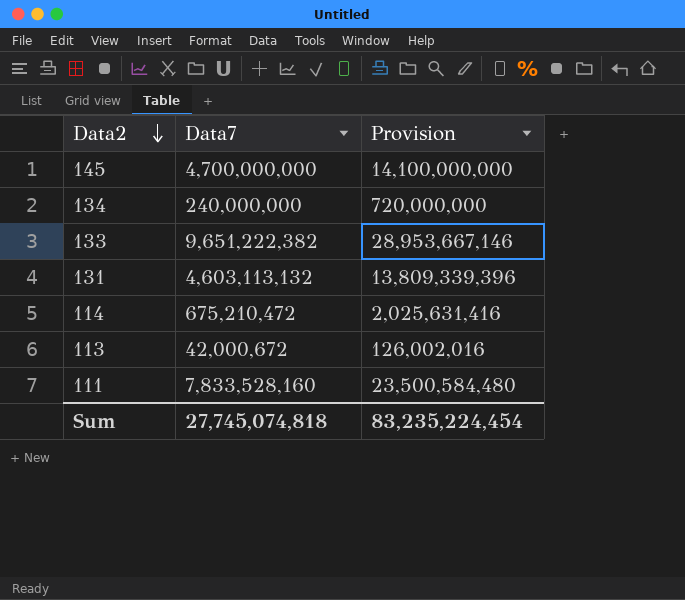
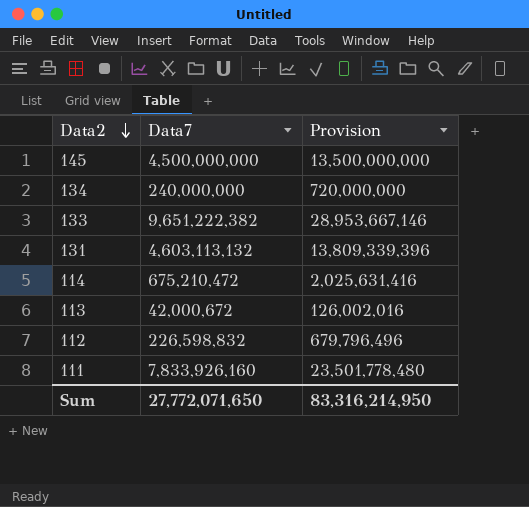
145 | Data7: 4,700,000,000 -> 4,500,000,000
145 | Provision: 14,100,000,000 -> 13,500,000,000
row 112: none -> 226,598,832 | 679,796,496
111 | Data7: 7,833,528,160 -> 7,833,926,160
111 | Provision: 23,500,584,480 -> 23,501,778,480
Sum | Data7: 27,745,074,818 -> 27,772,071,650
Sum | Provision: 83,235,224,454 -> 83,316,214,950

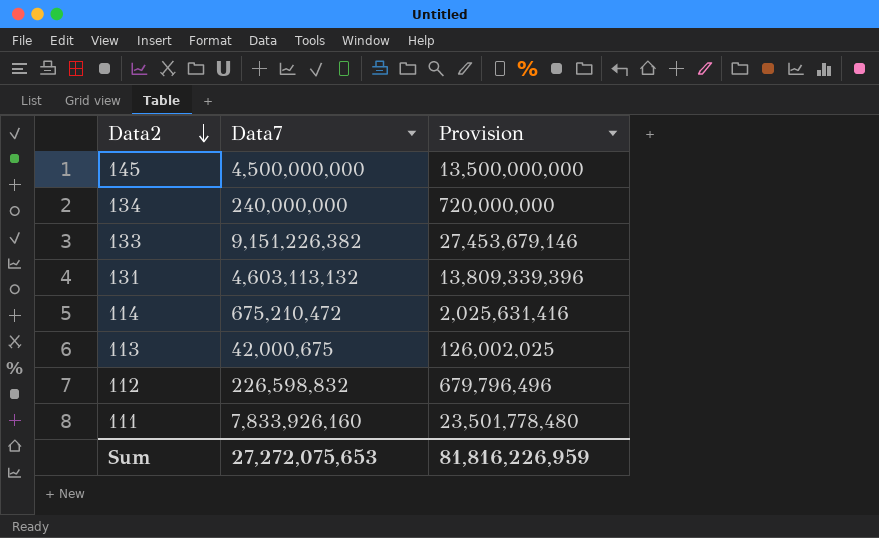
133 | Data7: 9,651,222,382 -> 9,151,226,382
133 | Provision: 28,953,667,146 -> 27,453,679,146
113 | Data7: 42,000,672 -> 42,000,675
113 | Provision: 126,002,016 -> 126,002,025
Sum | Data7: 27,772,071,650 -> 27,272,075,653
Sum | Provision: 83,316,214,950 -> 81,816,226,959

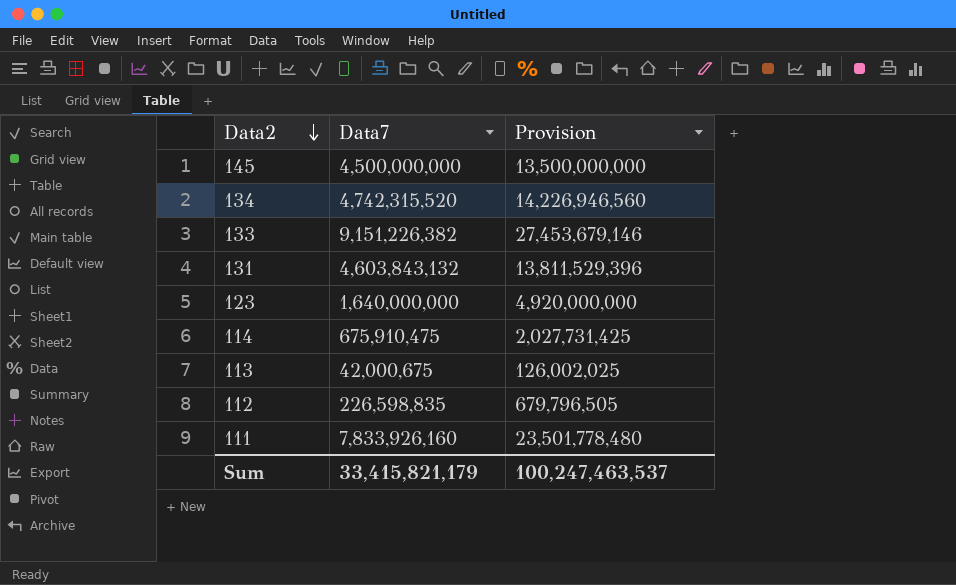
134 | Data7: 240,000,000 -> 4,742,315,520
134 | Provision: 720,000,000 -> 14,226,946,560
131 | Data7: 4,603,113,132 -> 4,603,843,132
131 | Provision: 13,809,339,396 -> 13,811,529,396
row 123: none -> 1,640,000,000 | 4,920,000,000
114 | Data7: 675,210,472 -> 675,910,475
114 | Provision: 2,025,631,416 -> 2,027,731,425
112 | Data7: 226,598,832 -> 226,598,835
112 | Provision: 679,796,496 -> 679,796,505
Sum | Data7: 27,272,075,653 -> 33,415,821,179
Sum | Provision: 81,816,226,959 -> 100,247,463,537

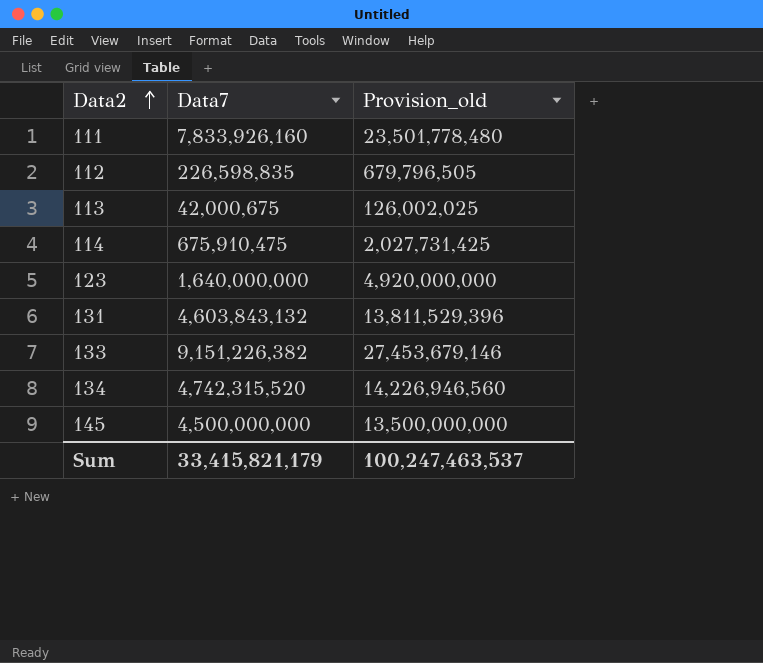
row order: Data2 descending -> Data2 ascending
column name: Provision -> Provision_old

